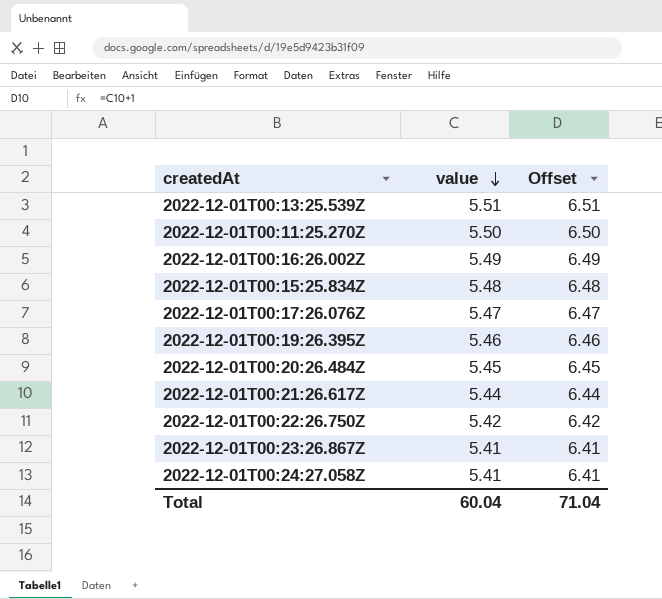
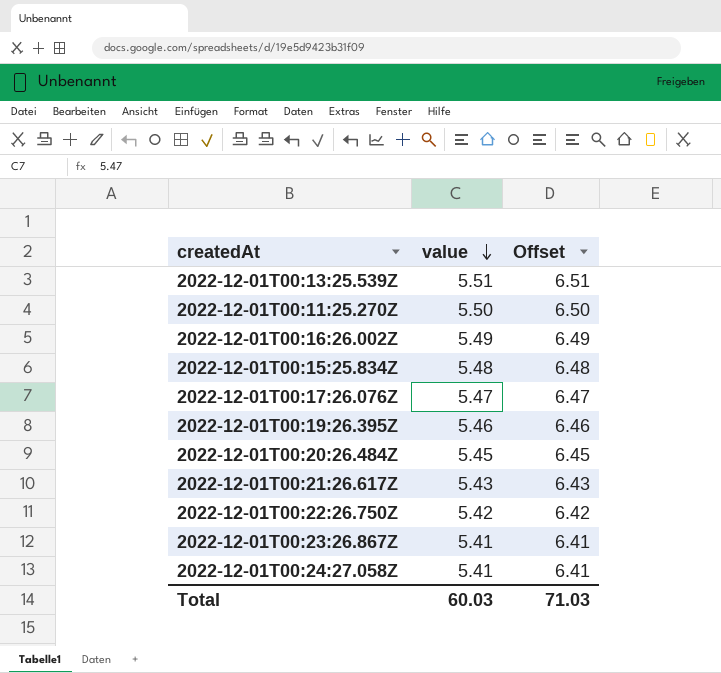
2022-12-01T00:21:26.617Z | value: 5.44 -> 5.43
2022-12-01T00:21:26.617Z | Offset: 6.44 -> 6.43
Total | value: 60.04 -> 60.03
Total | Offset: 71.04 -> 71.03

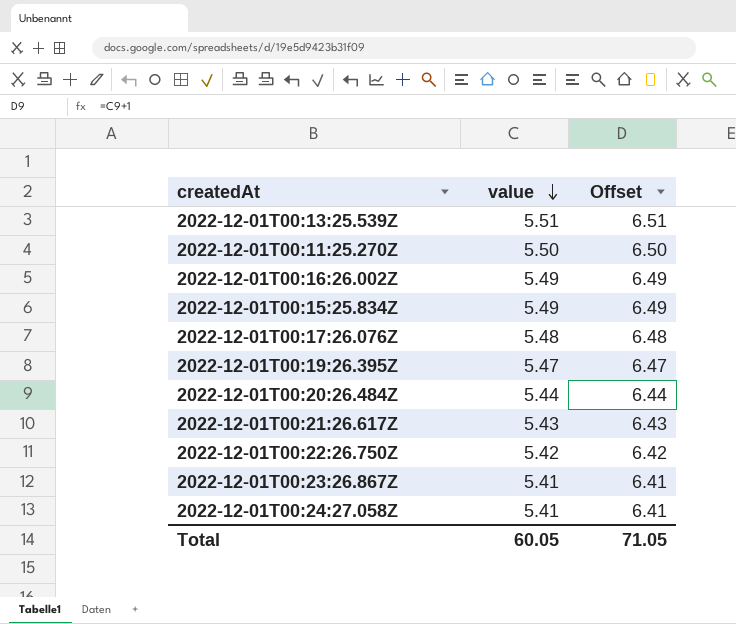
2022-12-01T00:15:25.834Z | value: 5.48 -> 5.49
2022-12-01T00:15:25.834Z | Offset: 6.48 -> 6.49
2022-12-01T00:17:26.076Z | value: 5.47 -> 5.48
2022-12-01T00:17:26.076Z | Offset: 6.47 -> 6.48
2022-12-01T00:19:26.395Z | value: 5.46 -> 5.47
2022-12-01T00:19:26.395Z | Offset: 6.46 -> 6.47
2022-12-01T00:20:26.484Z | value: 5.45 -> 5.44
2022-12-01T00:20:26.484Z | Offset: 6.45 -> 6.44
Total | value: 60.03 -> 60.05
Total | Offset: 71.03 -> 71.05

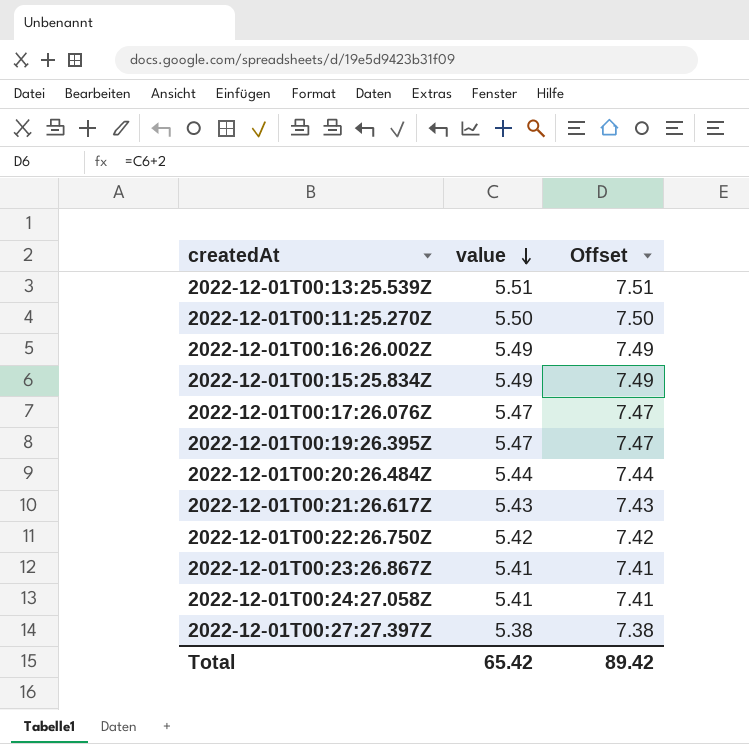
column Offset | formula: [value] + 1 -> [value] + 2
2022-12-01T00:17:26.076Z | value: 5.48 -> 5.47
row 2022-12-01T00:27:27.397Z: none -> 5.38 | 7.38
Total | value: 60.05 -> 65.42
Total | Offset: 71.05 -> 89.42

